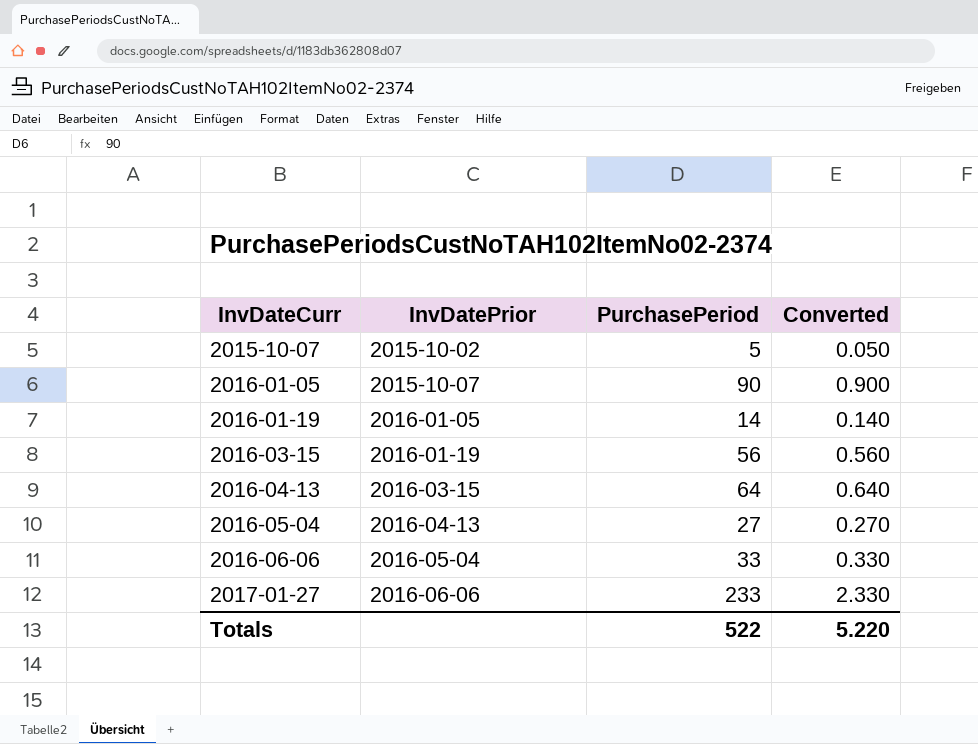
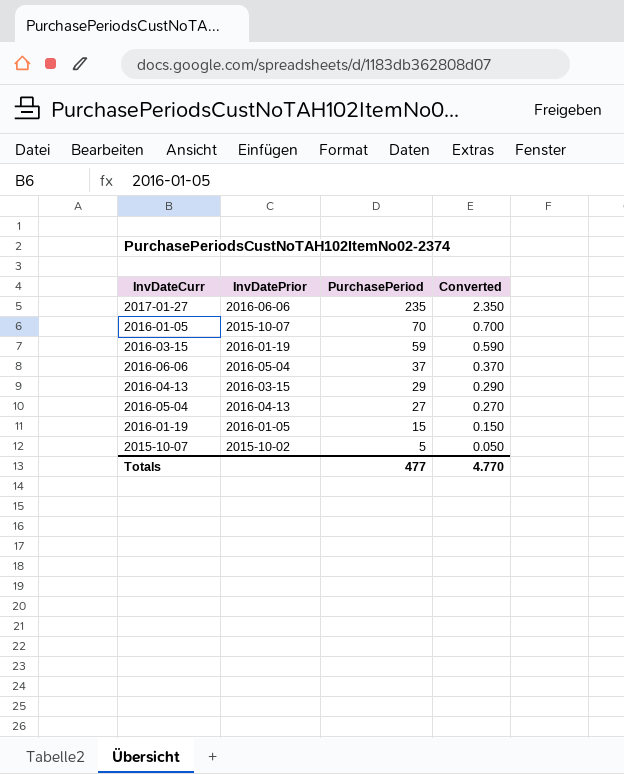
row order: InvDateCurr ascending -> PurchasePeriod descending
2017-01-27 | PurchasePeriod: 233 -> 235
2017-01-27 | Converted: 2.330 -> 2.350
2016-01-05 | PurchasePeriod: 90 -> 70
2016-01-05 | Converted: 0.900 -> 0.700
2016-03-15 | PurchasePeriod: 56 -> 59
2016-03-15 | Converted: 0.560 -> 0.590
2016-06-06 | PurchasePeriod: 33 -> 37
2016-06-06 | Converted: 0.330 -> 0.370
2016-04-13 | PurchasePeriod: 64 -> 29
2016-04-13 | Converted: 0.640 -> 0.290
2016-01-19 | PurchasePeriod: 14 -> 15
2016-01-19 | Converted: 0.140 -> 0.150
Totals | PurchasePeriod: 522 -> 477
Totals | Converted: 5.220 -> 4.770

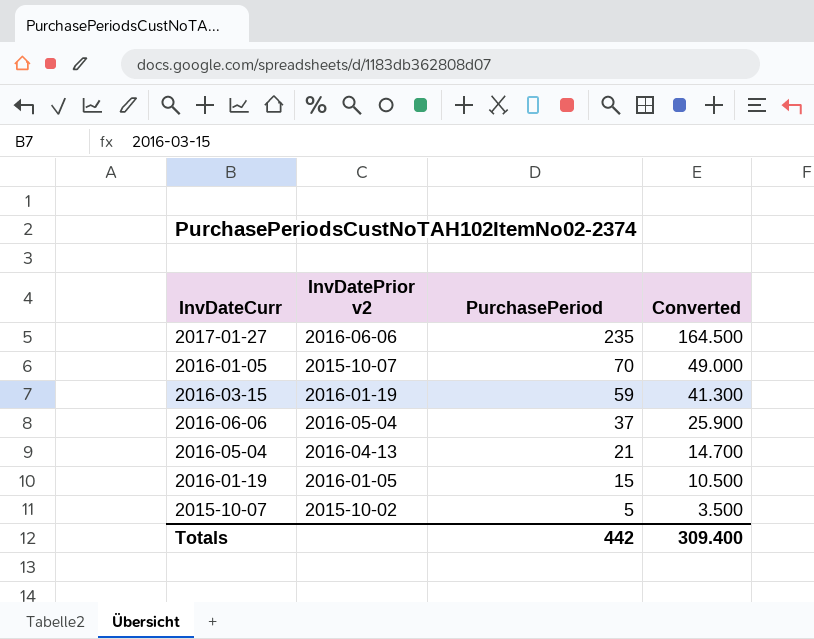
column name: InvDatePrior -> InvDatePrior v2
column Converted | formula: [PurchasePeriod] * 0.01 -> [PurchasePeriod] * 0.7
row 2016-04-13: 2016-03-15 | 29 | 0.290 -> none
2016-05-04 | PurchasePeriod: 27 -> 21
Totals | PurchasePeriod: 477 -> 442
Totals | Converted: 4.770 -> 309.400

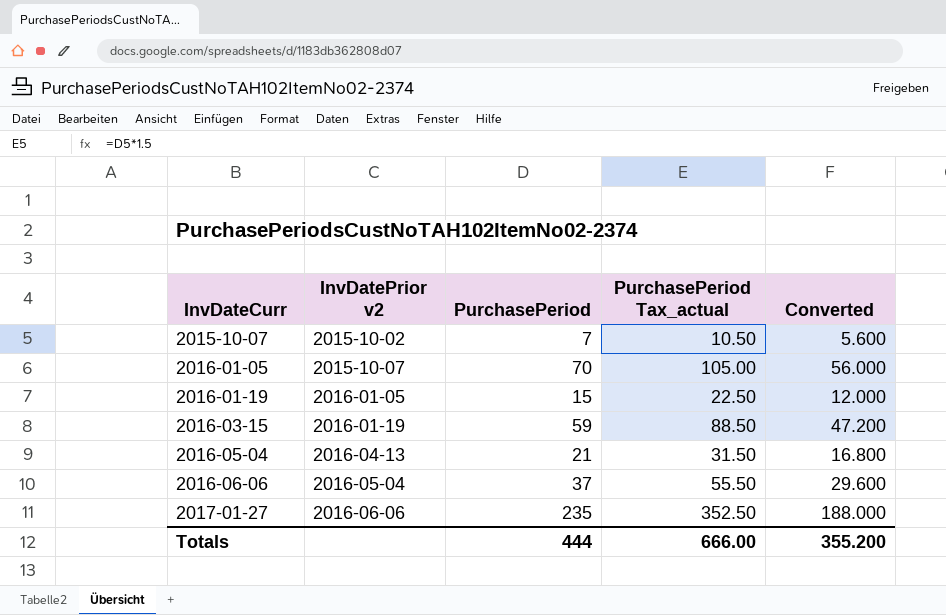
row order: PurchasePeriod descending -> InvDateCurr ascending
column PurchasePeriod Tax_actual | formula: none -> [PurchasePeriod] * 1.5
column Converted | formula: [PurchasePeriod] * 0.7 -> [PurchasePeriod] * 0.8
2015-10-07 | PurchasePeriod: 5 -> 7
Totals | PurchasePeriod: 442 -> 444
Totals | Converted: 309.400 -> 355.200

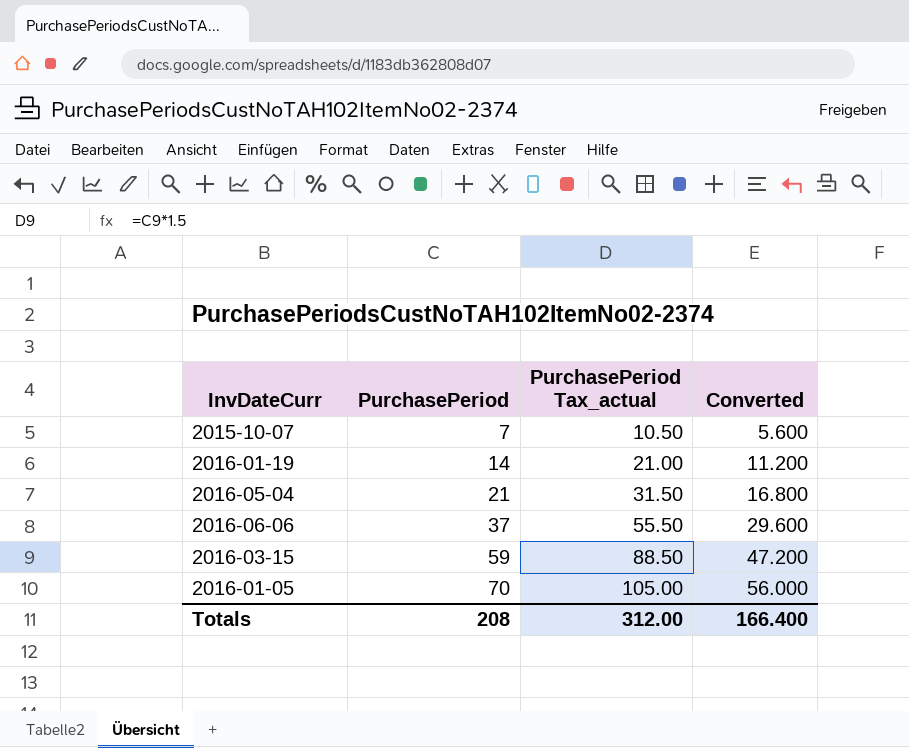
row order: InvDateCurr ascending -> PurchasePeriod ascending
column InvDatePrior v2 | position: 2 -> none
row 2017-01-27: 2016-06-06 | 235 | 352.50 | 188.000 -> none
2016-01-19 | PurchasePeriod: 15 -> 14
2016-01-19 | PurchasePeriod Tax_actual: 22.50 -> 21.00
2016-01-19 | Converted: 12.000 -> 11.200
Totals | PurchasePeriod: 444 -> 208
Totals | PurchasePeriod Tax_actual: 666.00 -> 312.00
Totals | Converted: 355.200 -> 166.400

